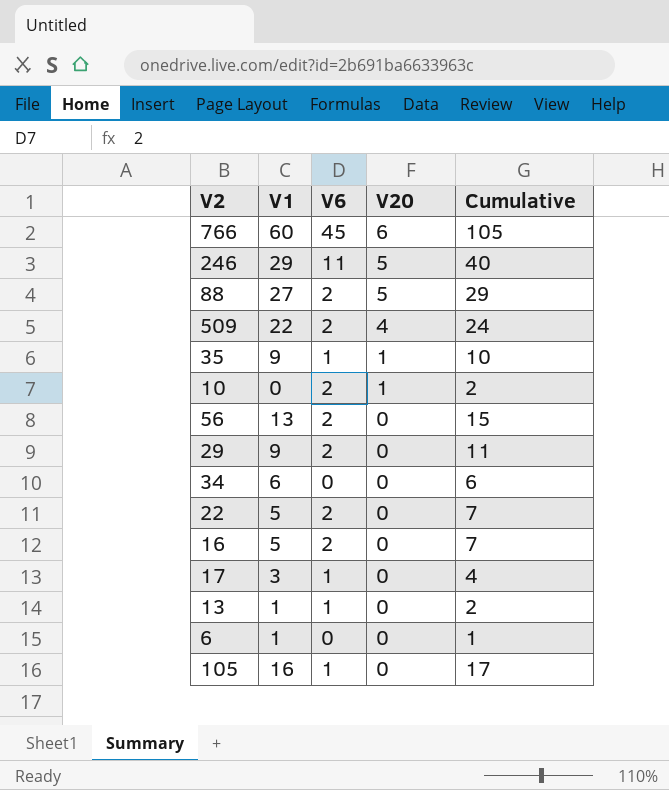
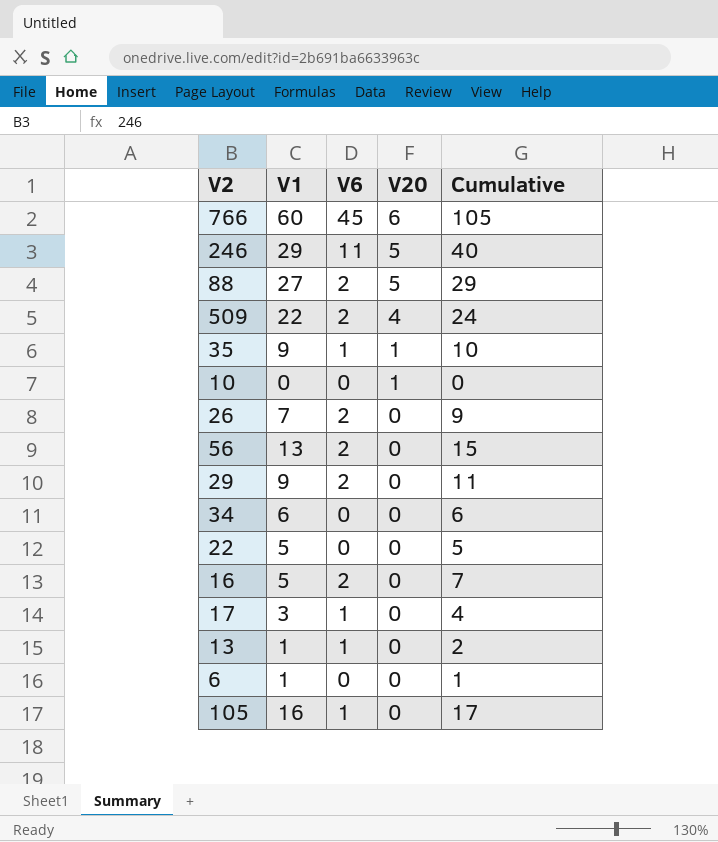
10 | V6: 2 -> 0
10 | Cumulative: 2 -> 0
row 26: none -> 7 | 2 | 0 | 9
22 | V6: 2 -> 0
22 | Cumulative: 7 -> 5

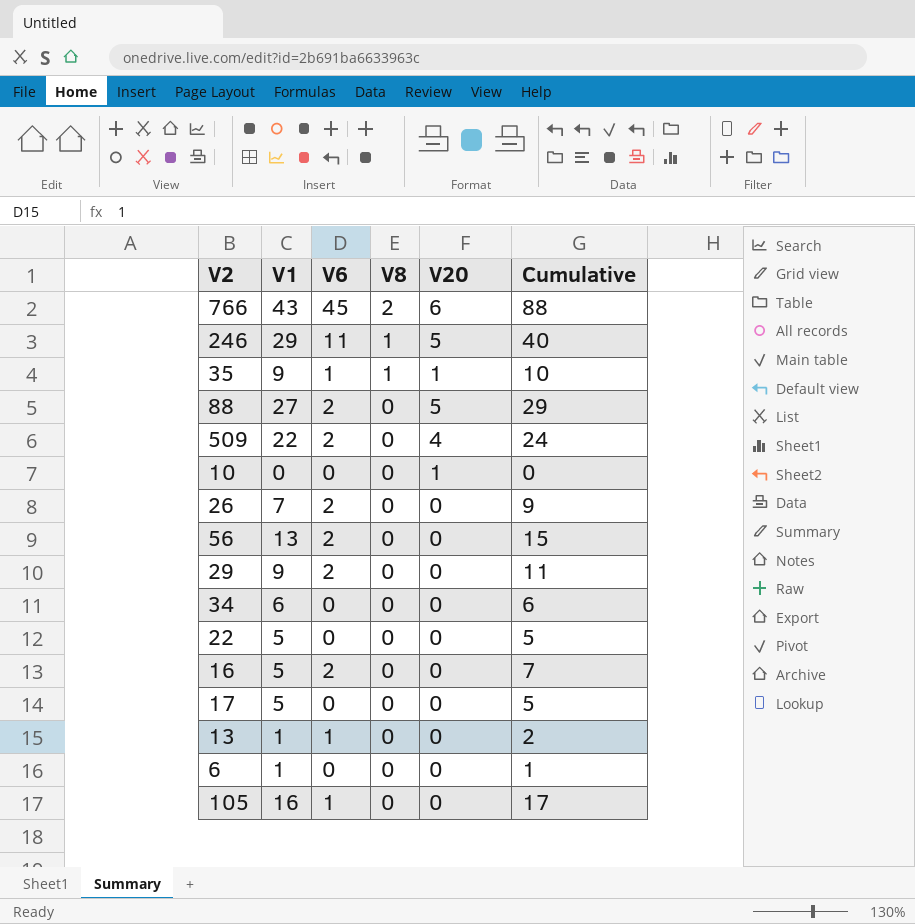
row order: V20 descending -> V8 descending
column V8 | position: none -> 4
766 | V1: 60 -> 43
766 | Cumulative: 105 -> 88
17 | V1: 3 -> 5
17 | V6: 1 -> 0
17 | Cumulative: 4 -> 5

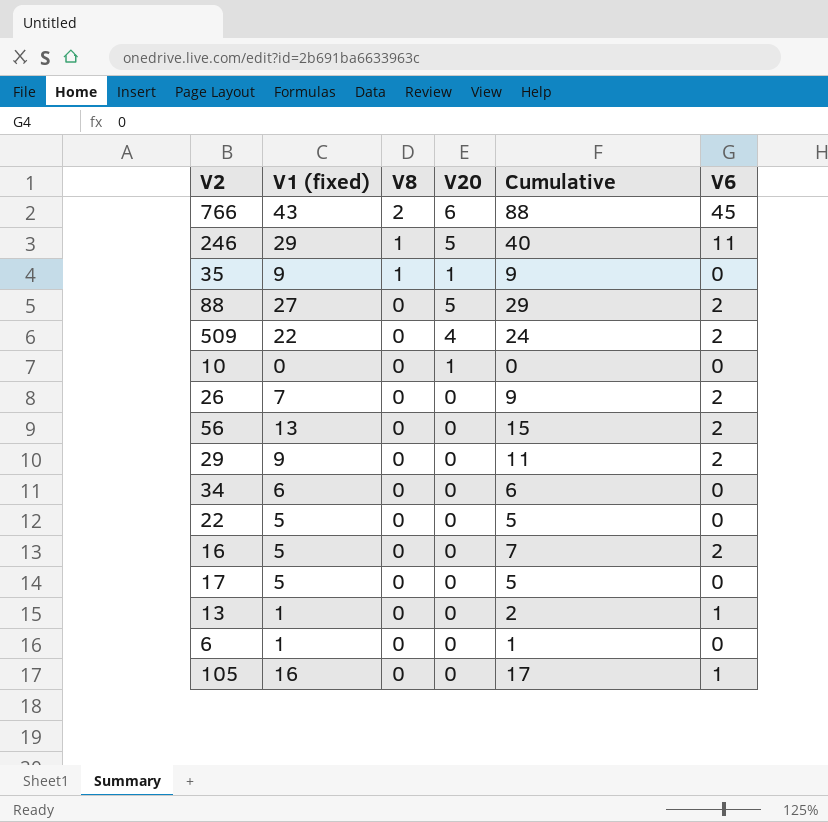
column name: V1 -> V1 (fixed)
column V6 | position: 3 -> 6
35 | Cumulative: 10 -> 9
35 | V6: 1 -> 0

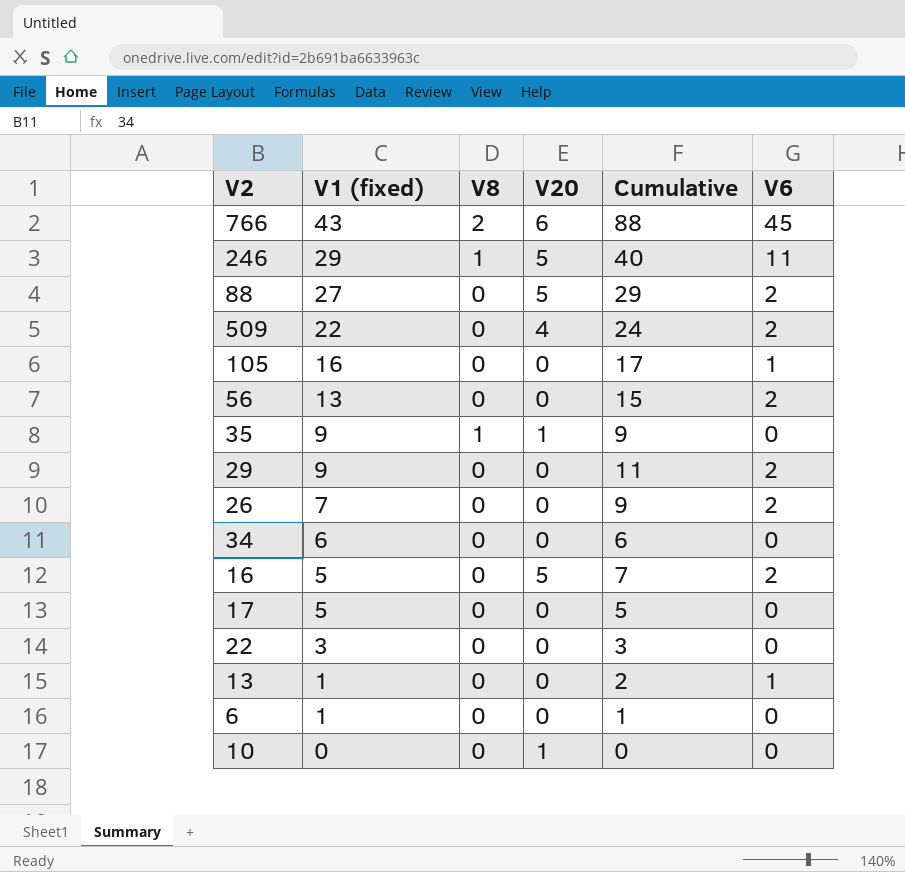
row order: V8 descending -> V1 (fixed) descending
16 | V20: 0 -> 5
22 | V1 (fixed): 5 -> 3
22 | Cumulative: 5 -> 3

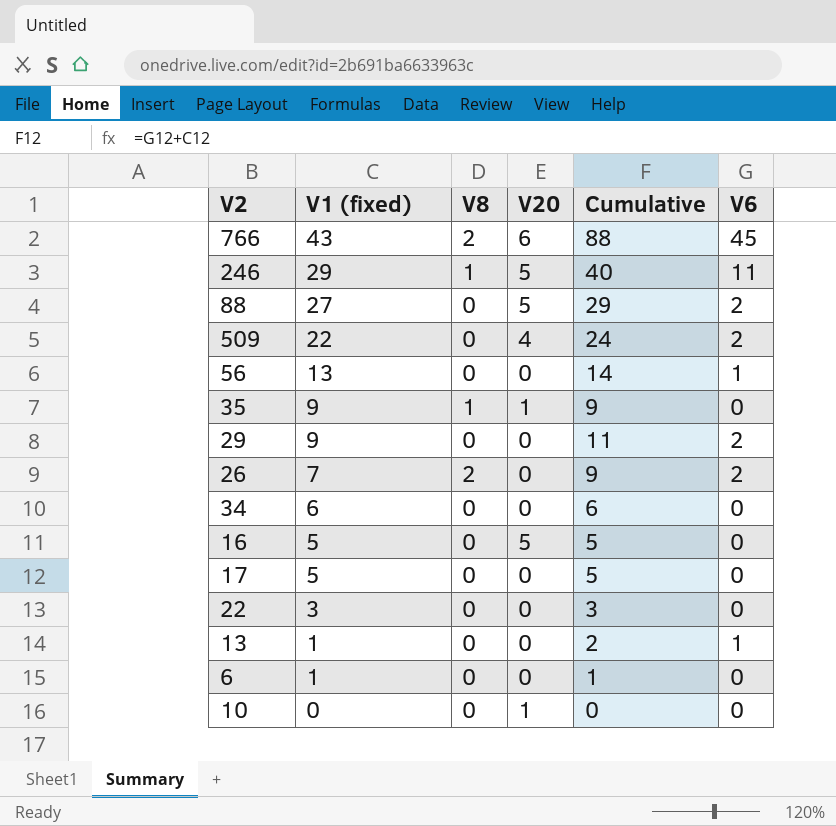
row 105: 16 | 0 | 0 | 17 | 1 -> none
56 | Cumulative: 15 -> 14
56 | V6: 2 -> 1
26 | V8: 0 -> 2
16 | Cumulative: 7 -> 5
16 | V6: 2 -> 0

